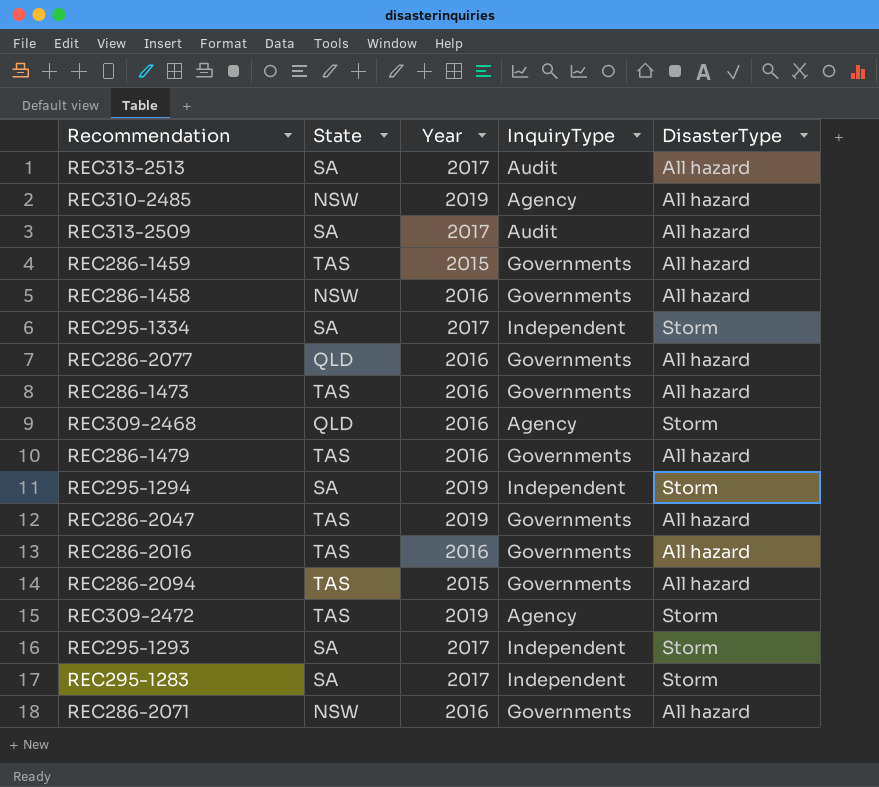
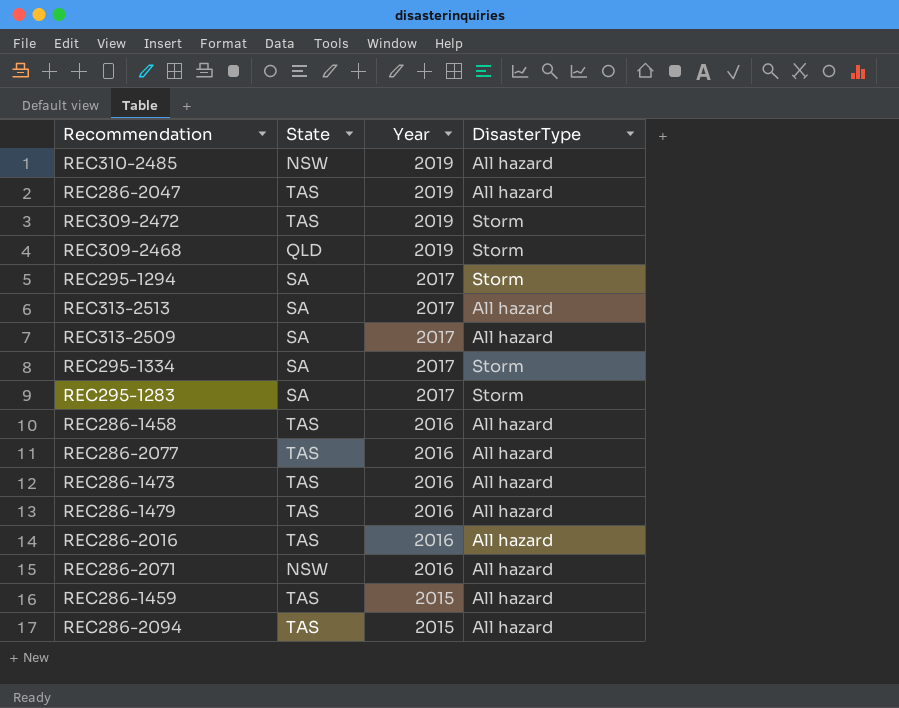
row order: none -> Year descending
column InquiryType | position: 4 -> none
row REC295-1293: SA | 2017 | Independent | Storm -> none
REC309-2468 | Year: 2016 -> 2019
REC295-1294 | Year: 2019 -> 2017
REC286-1458 | State: NSW -> TAS
REC286-2077 | State: QLD -> TAS

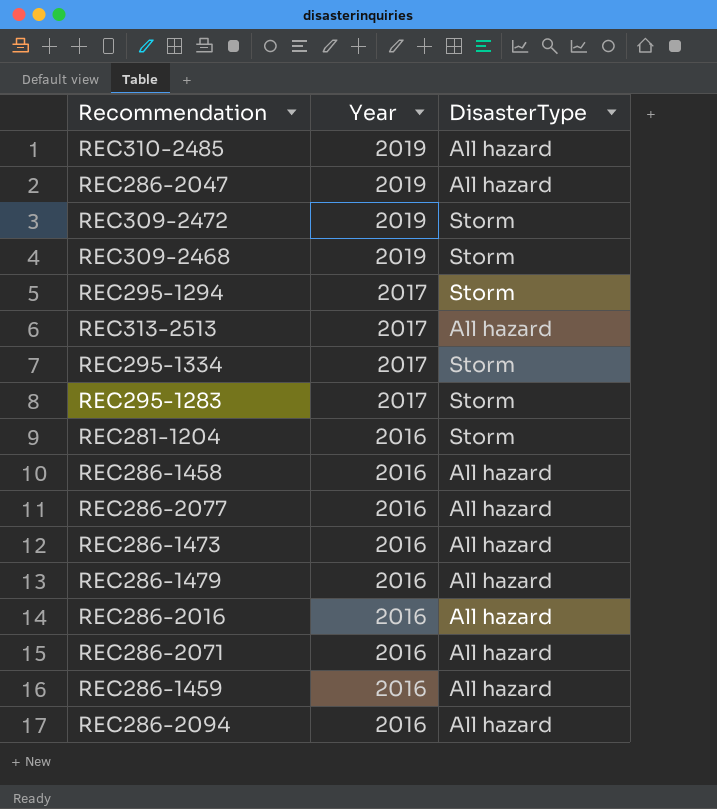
column State | position: 2 -> none
row REC313-2509: SA | 2017 | All hazard -> none
row REC281-1204: none -> 2016 | Storm
REC286-1459 | Year: 2015 -> 2016
REC286-2094 | Year: 2015 -> 2016

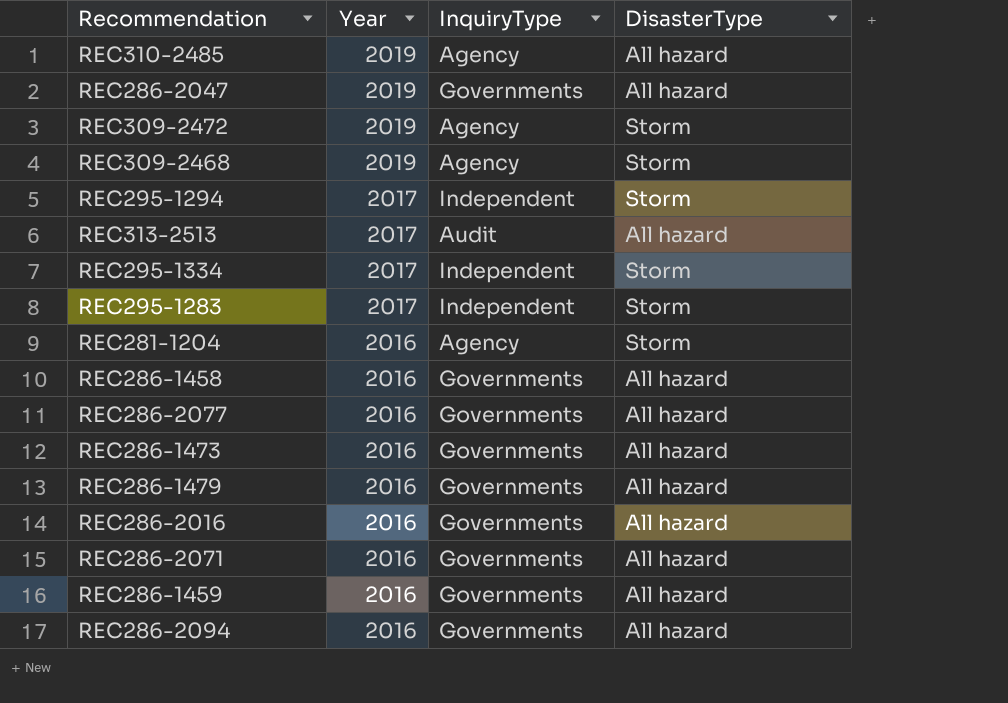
column InquiryType | position: none -> 3

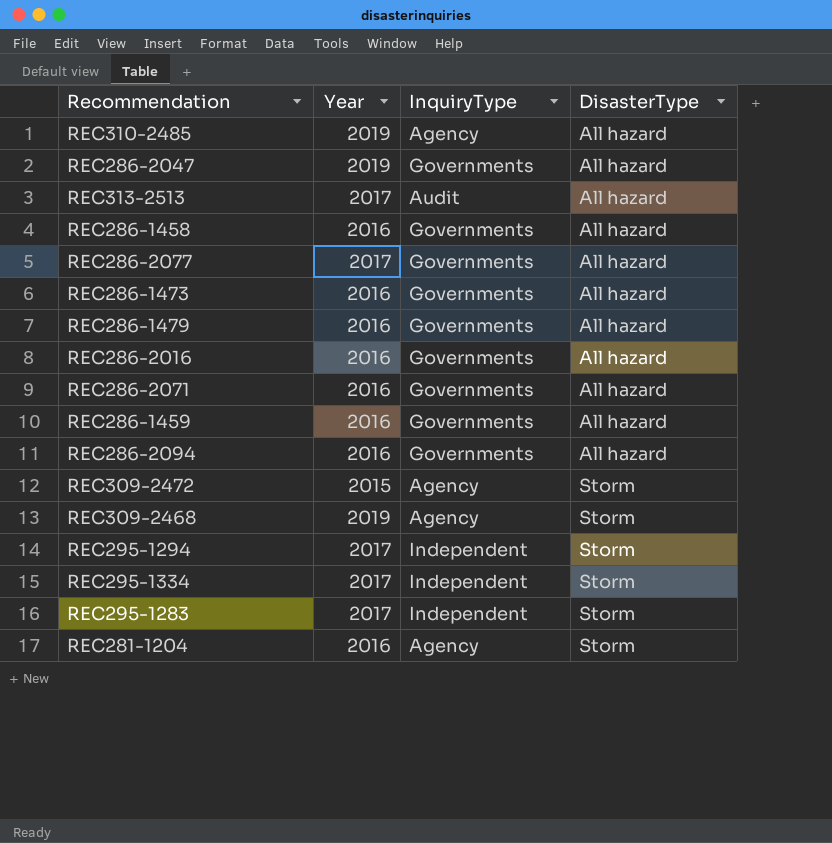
row order: Year descending -> DisasterType ascending
REC286-2077 | Year: 2016 -> 2017
REC309-2472 | Year: 2019 -> 2015

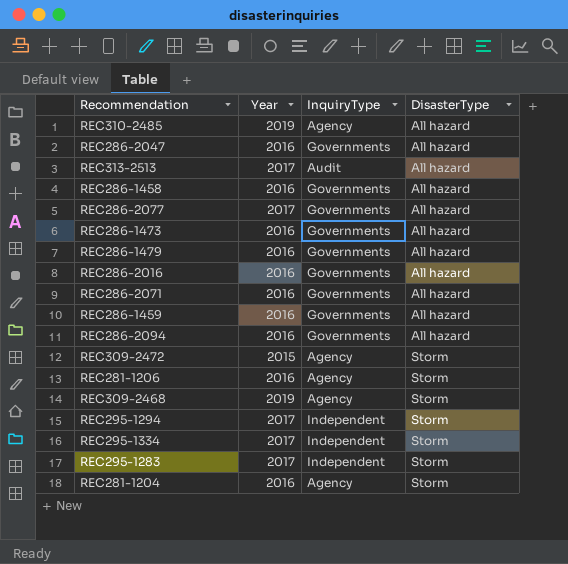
REC286-2047 | Year: 2019 -> 2016
row REC281-1206: none -> 2016 | Agency | Storm

